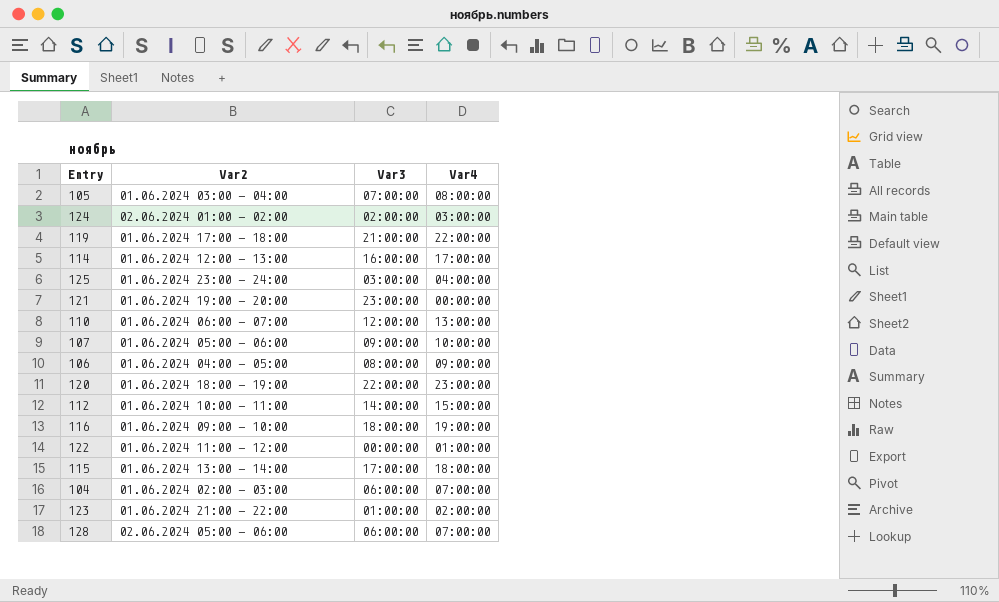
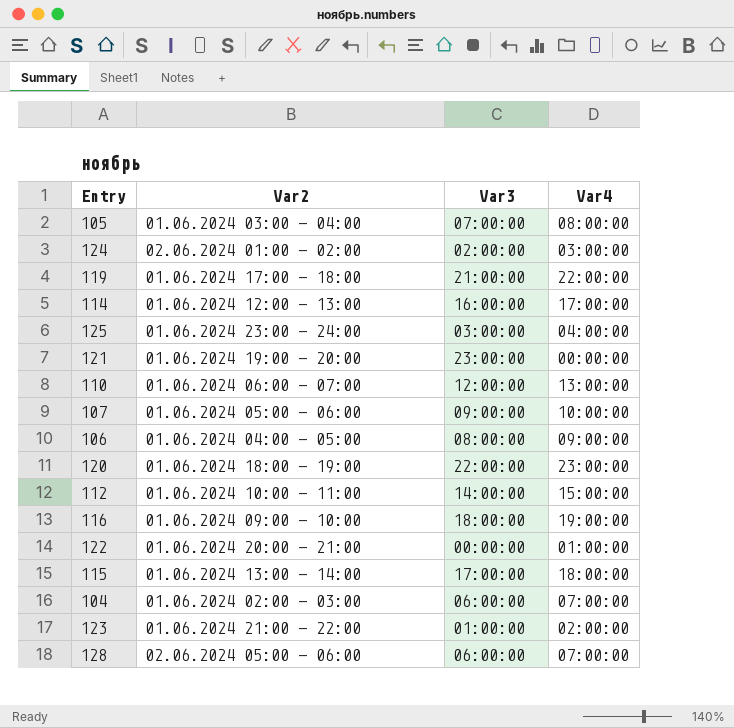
122 | Var2: 01.06.2024 11:00 - 12:00 -> 01.06.2024 20:00 - 21:00

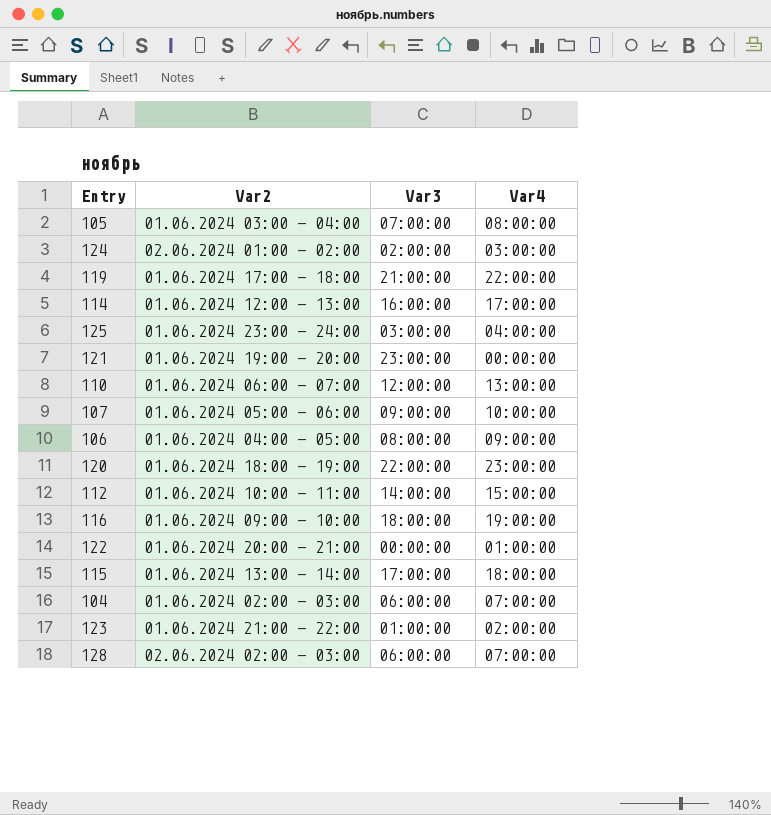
128 | Var2: 02.06.2024 05:00 - 06:00 -> 02.06.2024 02:00 - 03:00

